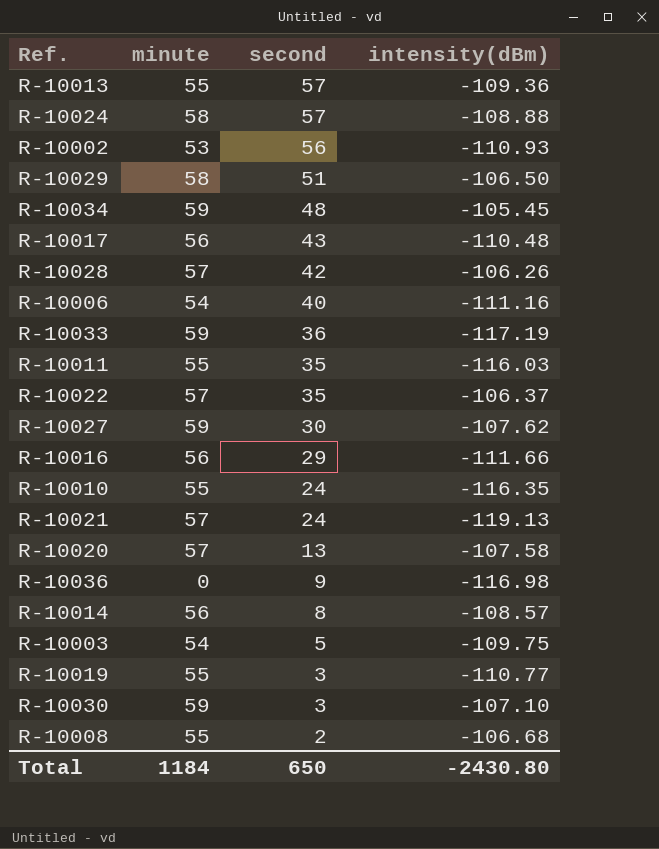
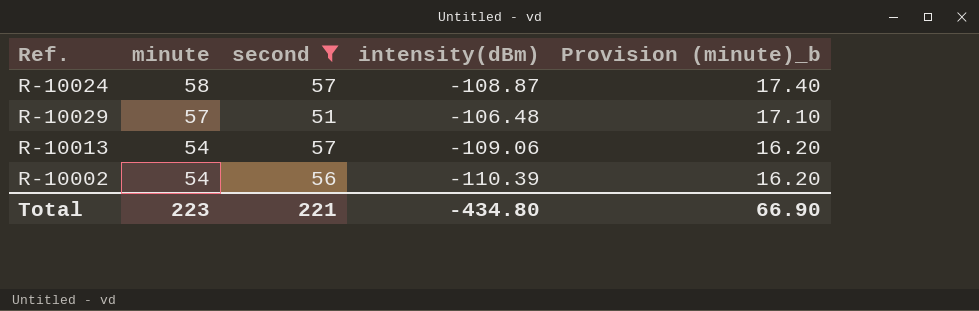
filter: none -> second >= 51
row order: second descending -> minute descending
column Provision (minute)_b | formula: none -> [minute] * 0.3
R-10024 | intensity(dBm): -108.88 -> -108.87
R-10029 | minute: 58 -> 57
R-10029 | intensity(dBm): -106.50 -> -106.48
R-10013 | minute: 55 -> 54
R-10013 | intensity(dBm): -109.36 -> -109.06
R-10002 | minute: 53 -> 54
R-10002 | intensity(dBm): -110.93 -> -110.39
Total | minute: 1184 -> 223
Total | second: 650 -> 221
Total | intensity(dBm): -2430.80 -> -434.80

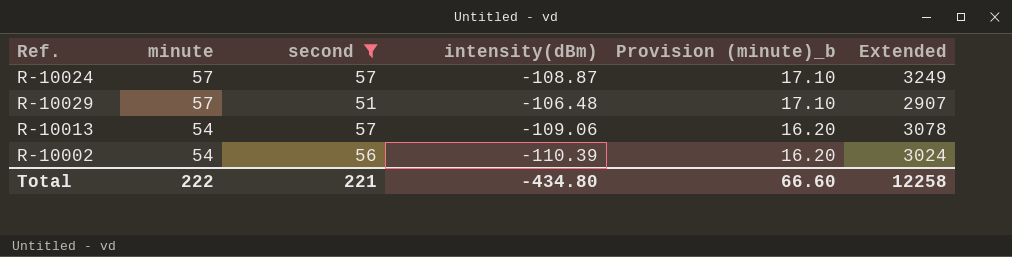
column Extended | formula: none -> [minute] * [second]
R-10024 | minute: 58 -> 57
R-10024 | Provision (minute)_b: 17.40 -> 17.10
Total | minute: 223 -> 222
Total | Provision (minute)_b: 66.90 -> 66.60

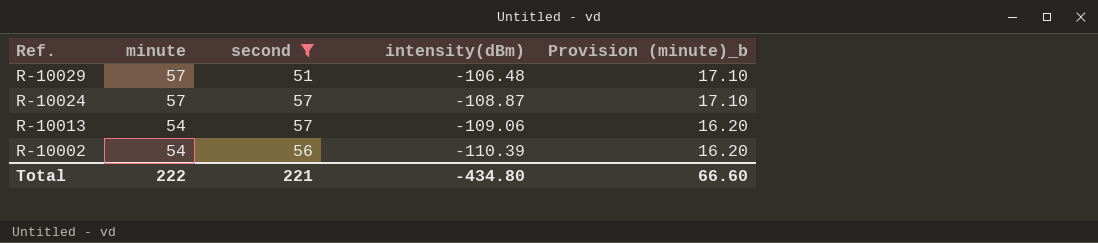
row order: minute descending -> Ref. descending
column Extended | formula: [minute] * [second] -> none

